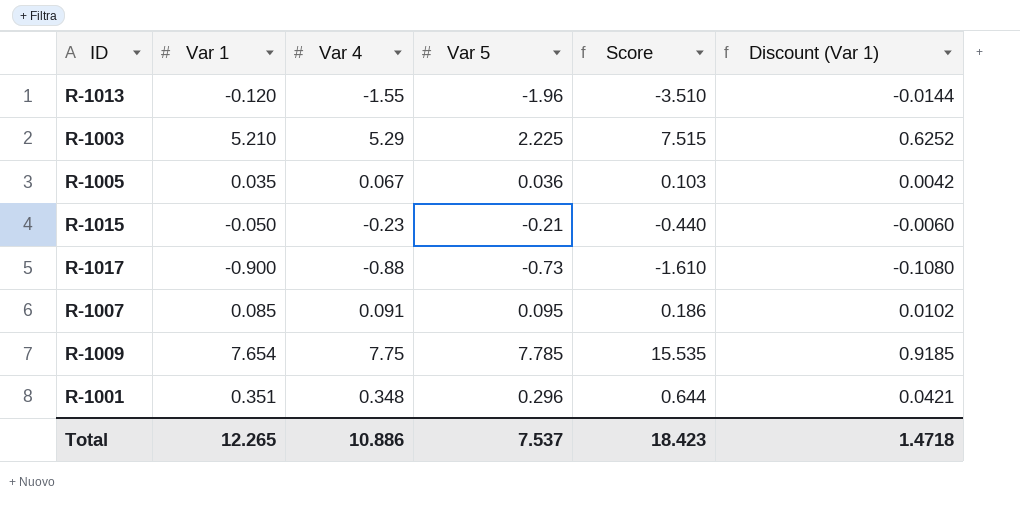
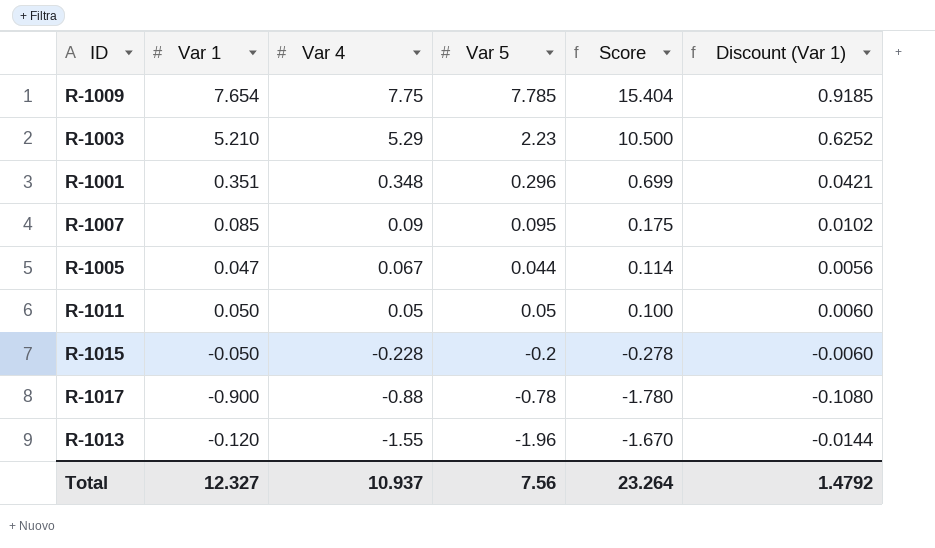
row order: none -> Var 4 descending
column Score | formula: [Var 4] + [Var 5] -> [Var 1] + [Var 4]
R-1003 | Var 5: 2.225 -> 2.23
R-1007 | Var 4: 0.091 -> 0.09
R-1005 | Var 1: 0.035 -> 0.047
R-1005 | Var 5: 0.036 -> 0.044
R-1005 | Discount (Var 1): 0.0042 -> 0.0056
row R-1011: none -> 0.050 | 0.05 | 0.05 | 0.100 | 0.0060
R-1015 | Var 4: -0.23 -> -0.228
R-1015 | Var 5: -0.21 -> -0.2
R-1017 | Var 5: -0.73 -> -0.78
Total | Var 1: 12.265 -> 12.327
Total | Var 4: 10.886 -> 10.937
Total | Var 5: 7.537 -> 7.56
Total | Score: 18.423 -> 23.264
Total | Discount (Var 1): 1.4718 -> 1.4792

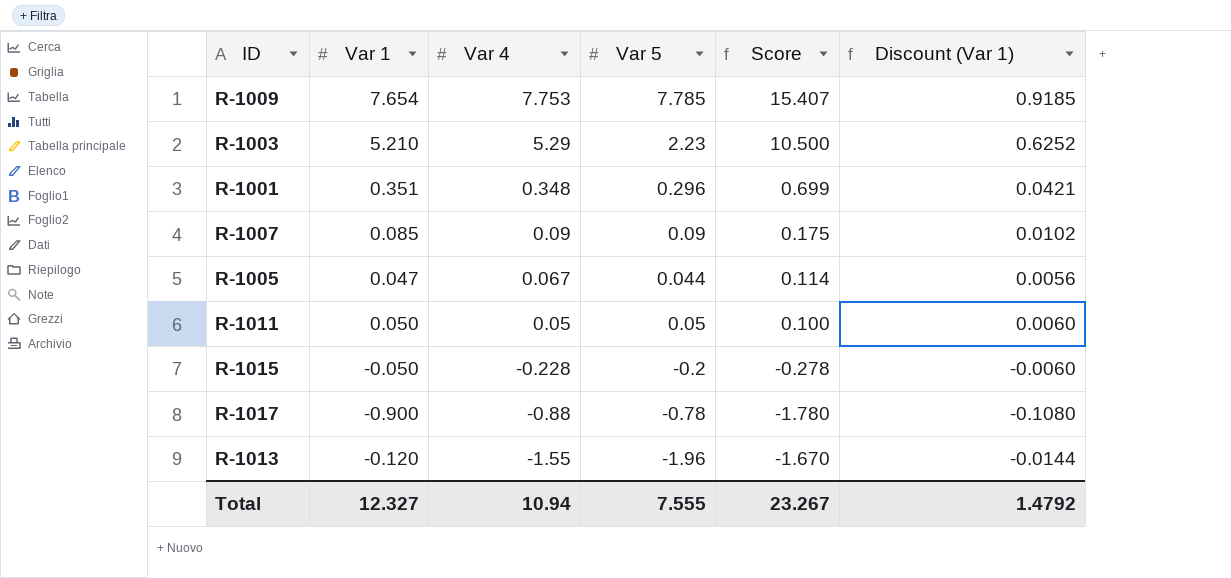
R-1009 | Var 4: 7.75 -> 7.753
R-1009 | Score: 15.404 -> 15.407
R-1007 | Var 5: 0.095 -> 0.09
Total | Var 4: 10.937 -> 10.94
Total | Var 5: 7.56 -> 7.555
Total | Score: 23.264 -> 23.267

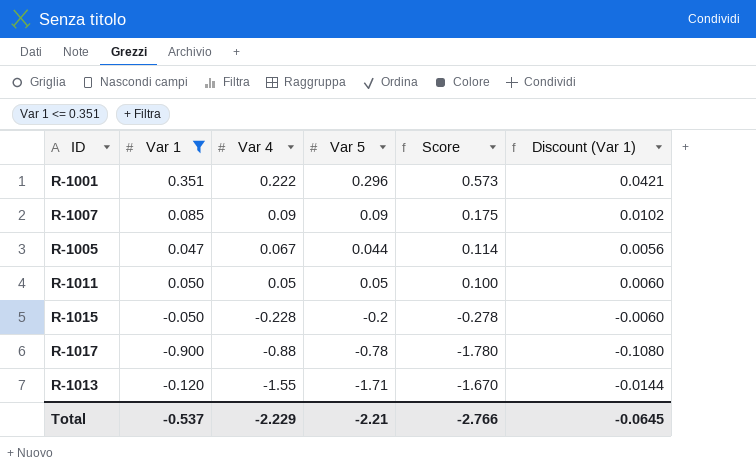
filter: none -> Var 1 <= 0.351
R-1001 | Var 4: 0.348 -> 0.222
R-1001 | Score: 0.699 -> 0.573
R-1013 | Var 5: -1.96 -> -1.71
Total | Var 1: 12.327 -> -0.537
Total | Var 4: 10.94 -> -2.229
Total | Var 5: 7.555 -> -2.21
Total | Score: 23.267 -> -2.766
Total | Discount (Var 1): 1.4792 -> -0.0645

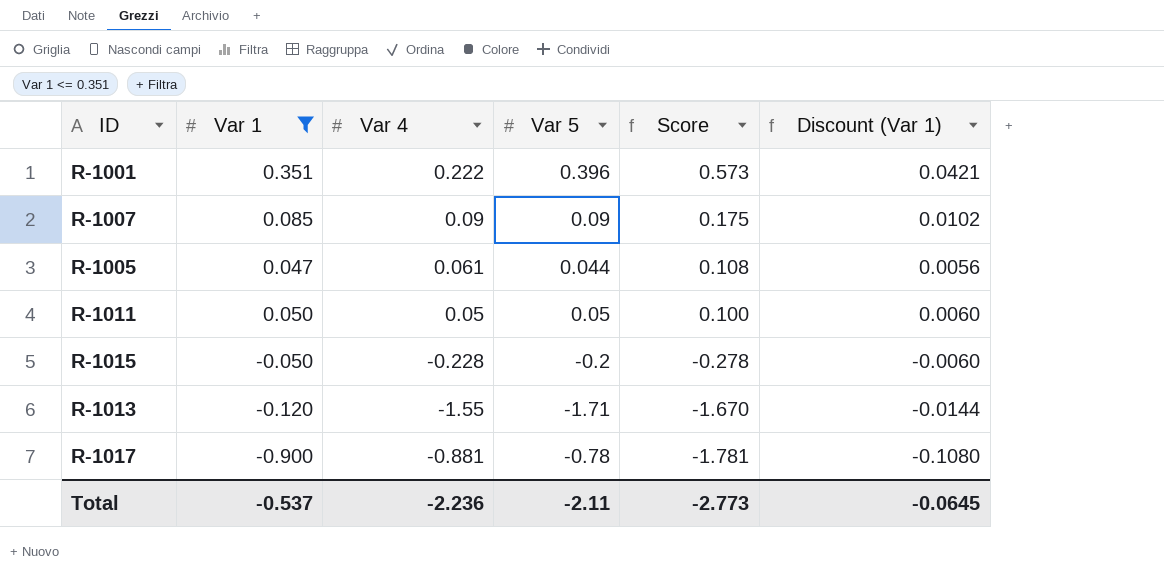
row order: Var 4 descending -> Score descending
R-1001 | Var 5: 0.296 -> 0.396
R-1005 | Var 4: 0.067 -> 0.061
R-1005 | Score: 0.114 -> 0.108
R-1017 | Var 4: -0.88 -> -0.881
R-1017 | Score: -1.780 -> -1.781
Total | Var 4: -2.229 -> -2.236
Total | Var 5: -2.21 -> -2.11
Total | Score: -2.766 -> -2.773

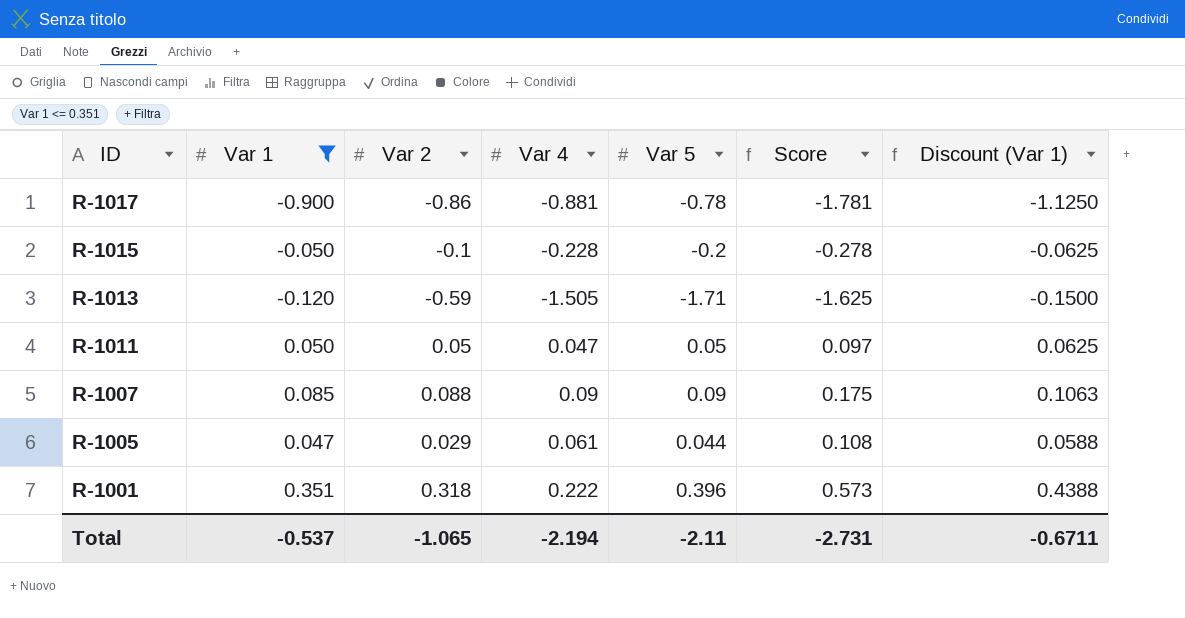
row order: Score descending -> ID descending
column Var 2 | position: none -> 3
column Discount (Var 1) | formula: [Var 1] * 0.12 -> [Var 1] * 1.25
R-1013 | Var 4: -1.55 -> -1.505
R-1013 | Score: -1.670 -> -1.625
R-1011 | Var 4: 0.05 -> 0.047
R-1011 | Score: 0.100 -> 0.097
Total | Var 4: -2.236 -> -2.194
Total | Score: -2.773 -> -2.731
Total | Discount (Var 1): -0.0645 -> -0.6711

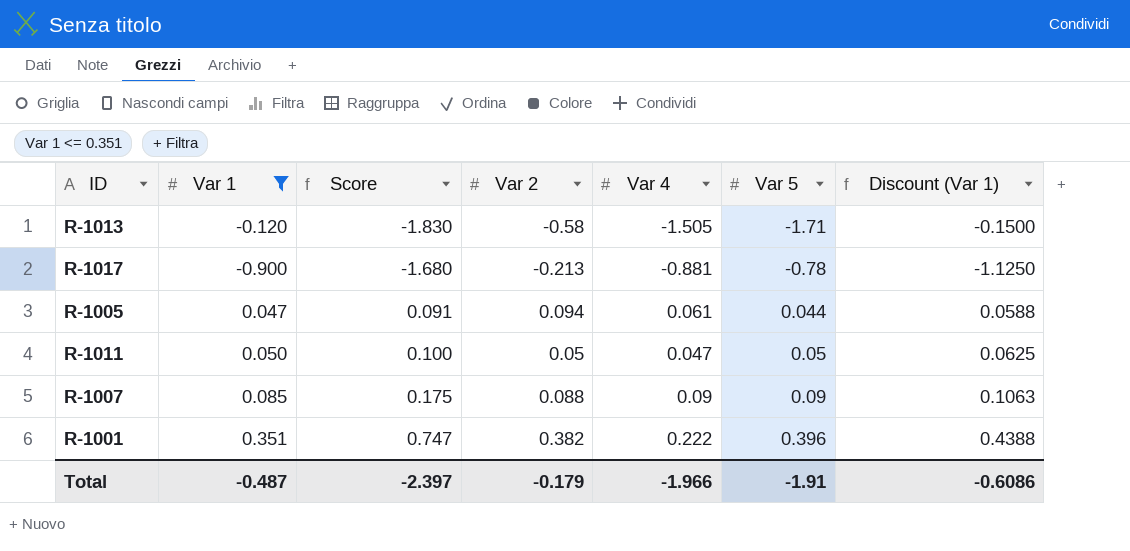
row order: ID descending -> Score ascending
column Score | formula: [Var 1] + [Var 4] -> [Var 1] + [Var 5]
column Score | position: 6 -> 3
row R-1015: -0.050 | -0.1 | -0.228 | -0.2 | -0.278 | -0.0625 -> none
R-1013 | Var 2: -0.59 -> -0.58
R-1017 | Var 2: -0.86 -> -0.213
R-1005 | Var 2: 0.029 -> 0.094
R-1001 | Var 2: 0.318 -> 0.382
Total | Var 1: -0.537 -> -0.487
Total | Score: -2.731 -> -2.397
Total | Var 2: -1.065 -> -0.179
Total | Var 4: -2.194 -> -1.966
Total | Var 5: -2.11 -> -1.91
Total | Discount (Var 1): -0.6711 -> -0.6086

